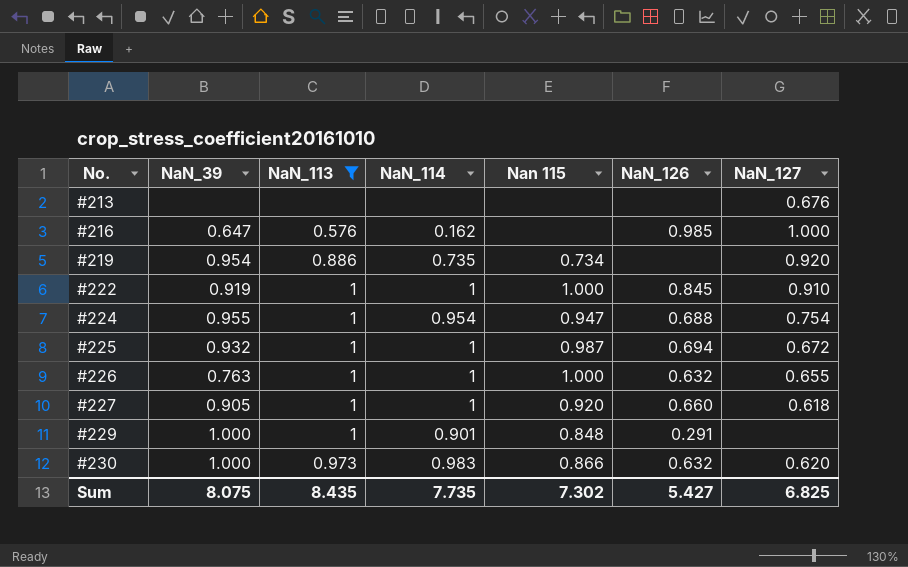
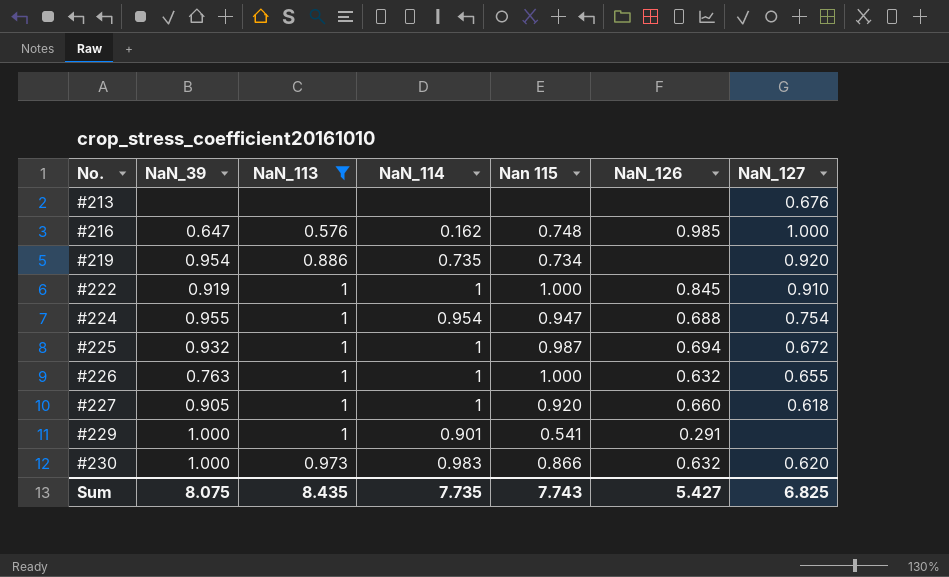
#216 | Nan 115: none -> 0.748
#229 | Nan 115: 0.848 -> 0.541
Sum | Nan 115: 7.302 -> 7.743

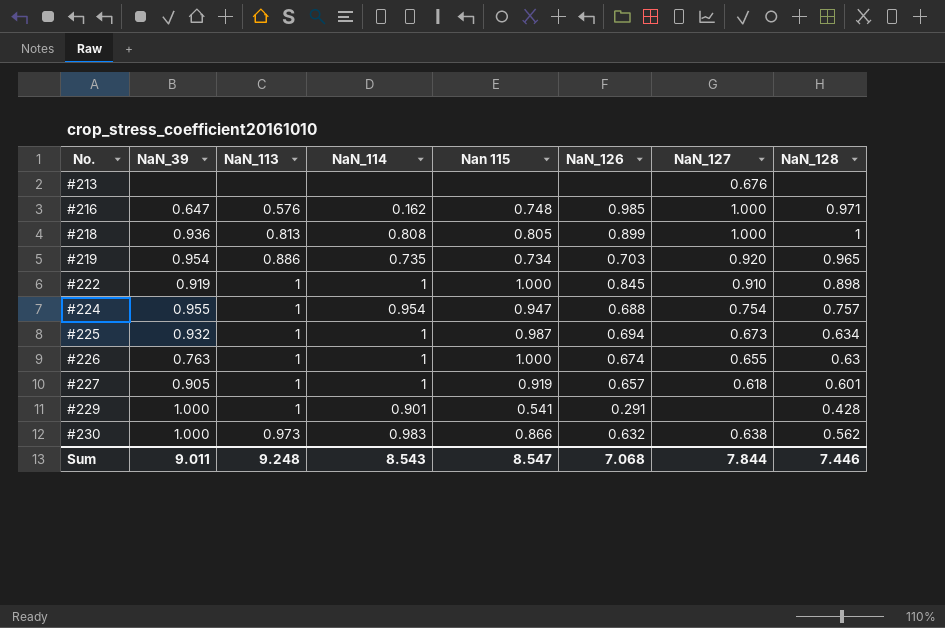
filter: NaN_113 != 0.813 -> none
column NaN_128 | position: none -> 8
#219 | NaN_126: none -> 0.703
#225 | NaN_127: 0.672 -> 0.673
#226 | NaN_126: 0.632 -> 0.674
#227 | Nan 115: 0.920 -> 0.919
#227 | NaN_126: 0.660 -> 0.657
#230 | NaN_127: 0.620 -> 0.638
Sum | NaN_39: 8.075 -> 9.011
Sum | NaN_113: 8.435 -> 9.248
Sum | NaN_114: 7.735 -> 8.543
Sum | Nan 115: 7.743 -> 8.547
Sum | NaN_126: 5.427 -> 7.068
Sum | NaN_127: 6.825 -> 7.844

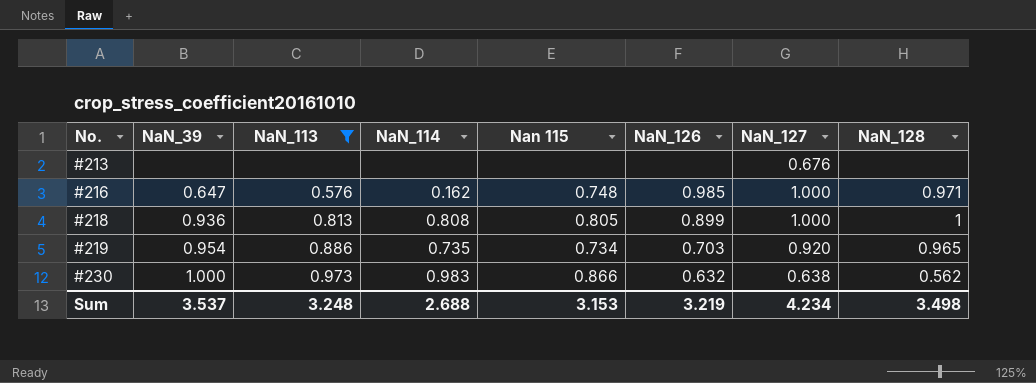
filter: none -> NaN_113 != 1
Sum | NaN_39: 9.011 -> 3.537
Sum | NaN_113: 9.248 -> 3.248
Sum | NaN_114: 8.543 -> 2.688
Sum | Nan 115: 8.547 -> 3.153
Sum | NaN_126: 7.068 -> 3.219
Sum | NaN_127: 7.844 -> 4.234
Sum | NaN_128: 7.446 -> 3.498

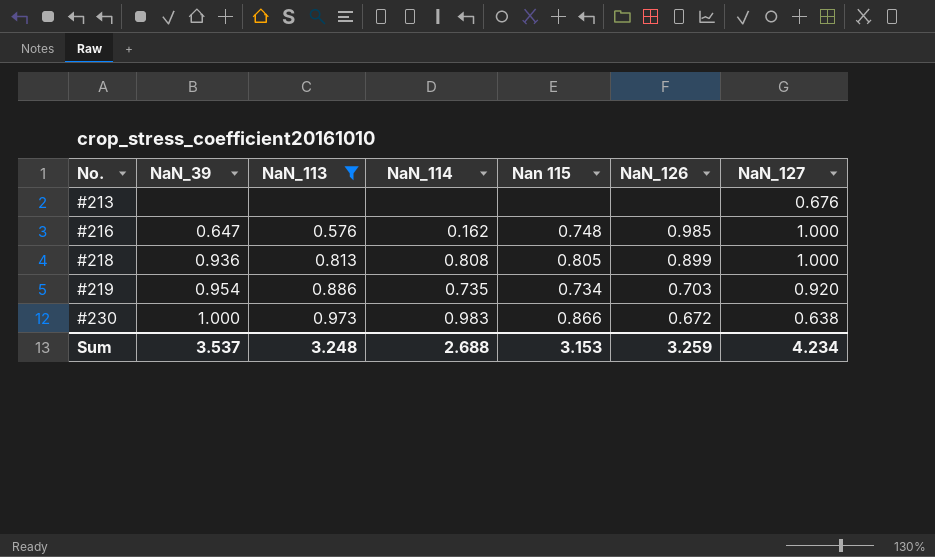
column NaN_128 | position: 8 -> none
#230 | NaN_126: 0.632 -> 0.672
Sum | NaN_126: 3.219 -> 3.259

